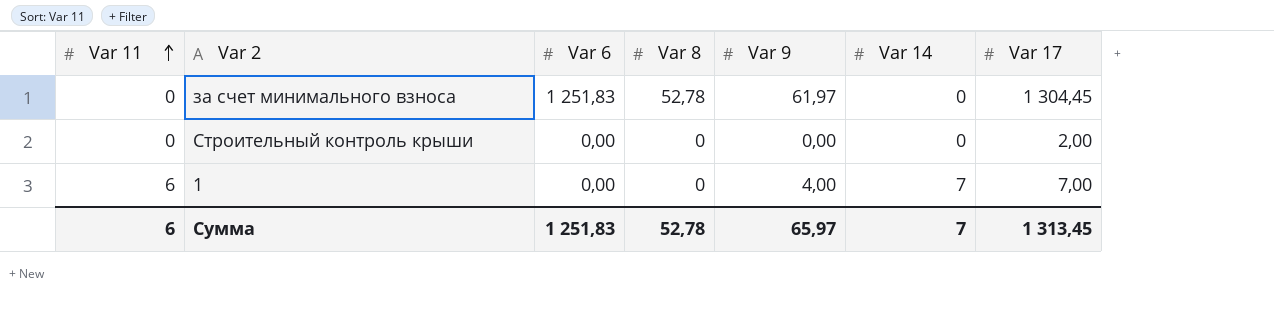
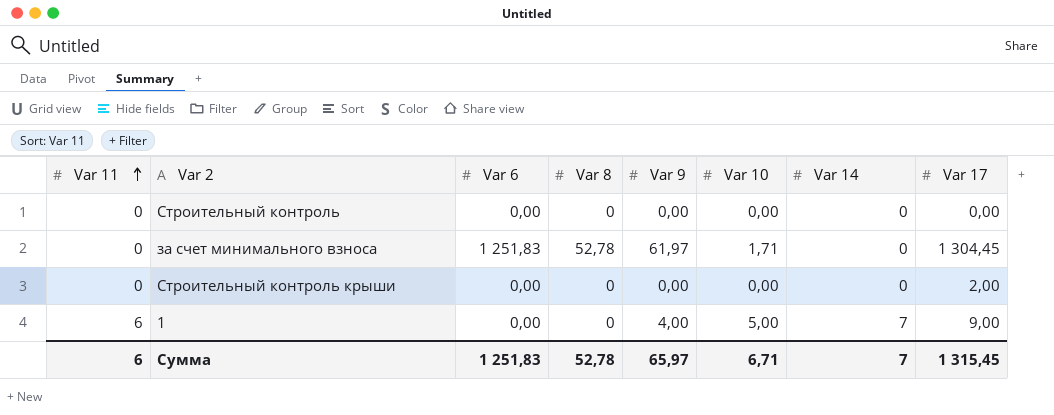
column Var 10 | position: none -> 6
row Строительный контроль: none -> 0 | 0,00 | 0 | 0,00 | 0,00 | 0 | 0,00
1 | Var 17: 7,00 -> 9,00
Сумма | Var 17: 1 313,45 -> 1 315,45

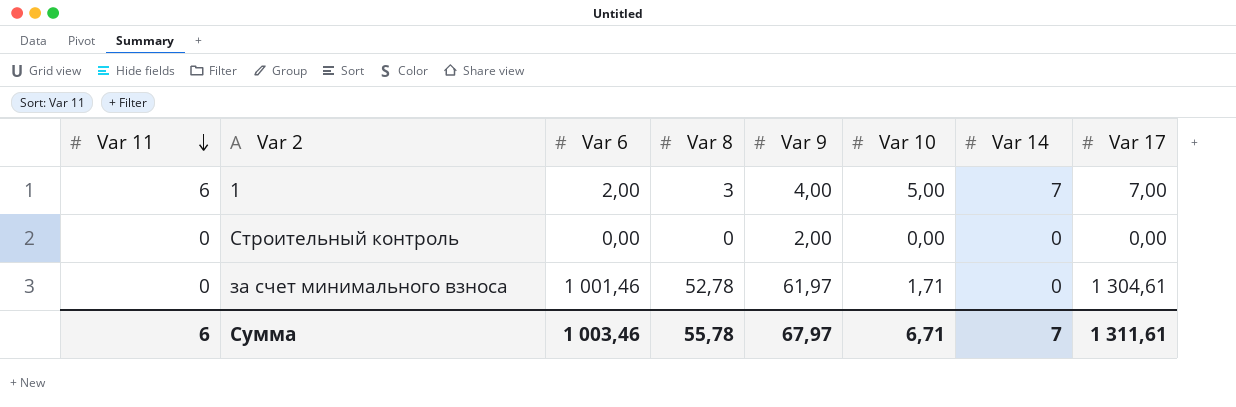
row order: Var 11 ascending -> Var 11 descending
row Строительный контроль крыши: 0 | 0,00 | 0 | 0,00 | 0,00 | 0 | 2,00 -> none
1 | Var 6: 0,00 -> 2,00
1 | Var 8: 0 -> 3
1 | Var 17: 9,00 -> 7,00
Строительный контроль | Var 9: 0,00 -> 2,00
за счет минимального взноса | Var 6: 1 251,83 -> 1 001,46
за счет минимального взноса | Var 17: 1 304,45 -> 1 304,61
Сумма | Var 6: 1 251,83 -> 1 003,46
Сумма | Var 8: 52,78 -> 55,78
Сумма | Var 9: 65,97 -> 67,97
Сумма | Var 17: 1 315,45 -> 1 311,61

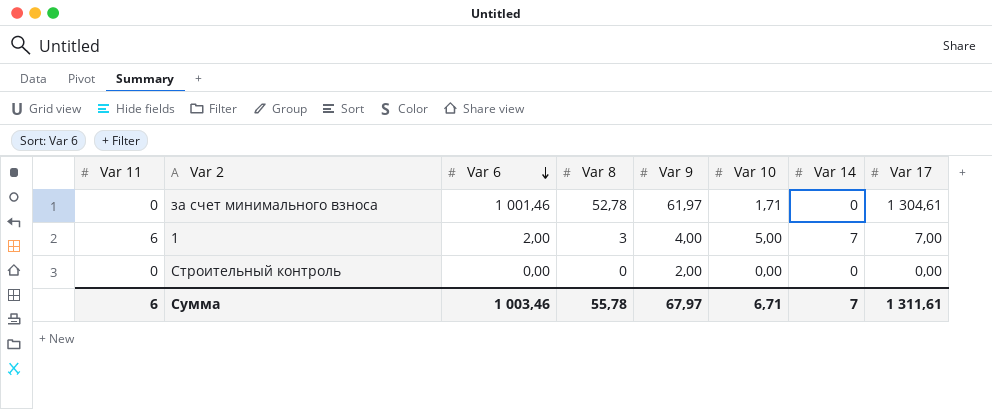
row order: Var 11 descending -> Var 6 descending

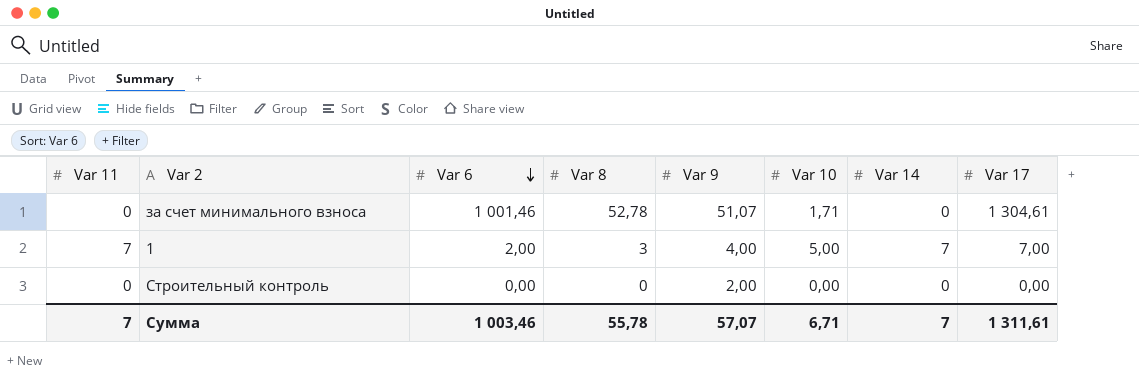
за счет минимального взноса | Var 9: 61,97 -> 51,07
1 | Var 11: 6 -> 7
Сумма | Var 11: 6 -> 7
Сумма | Var 9: 67,97 -> 57,07

